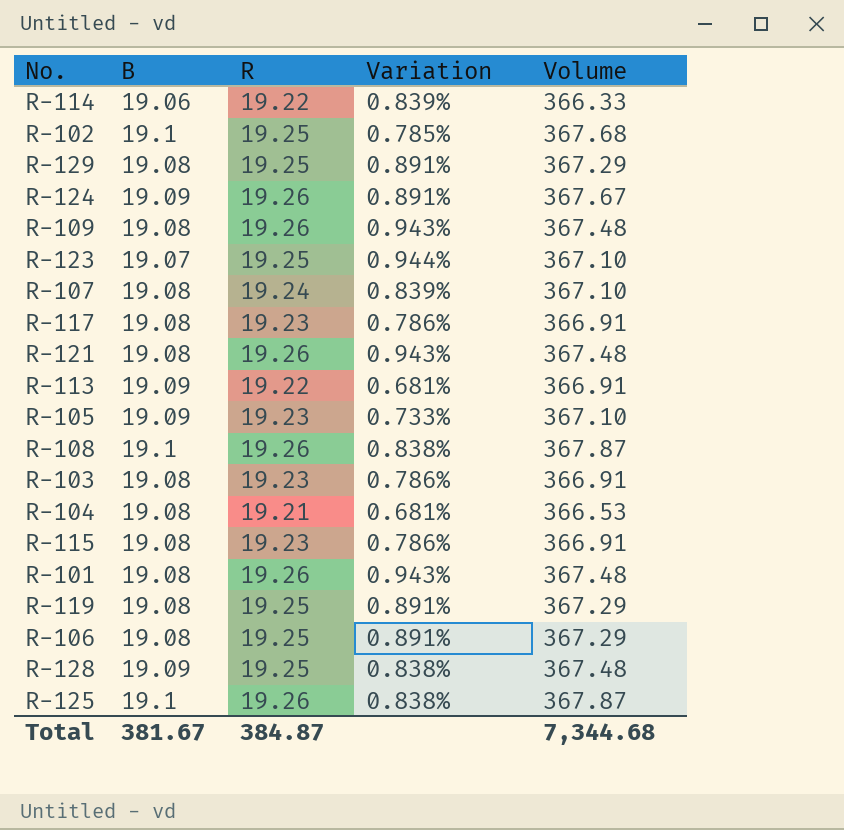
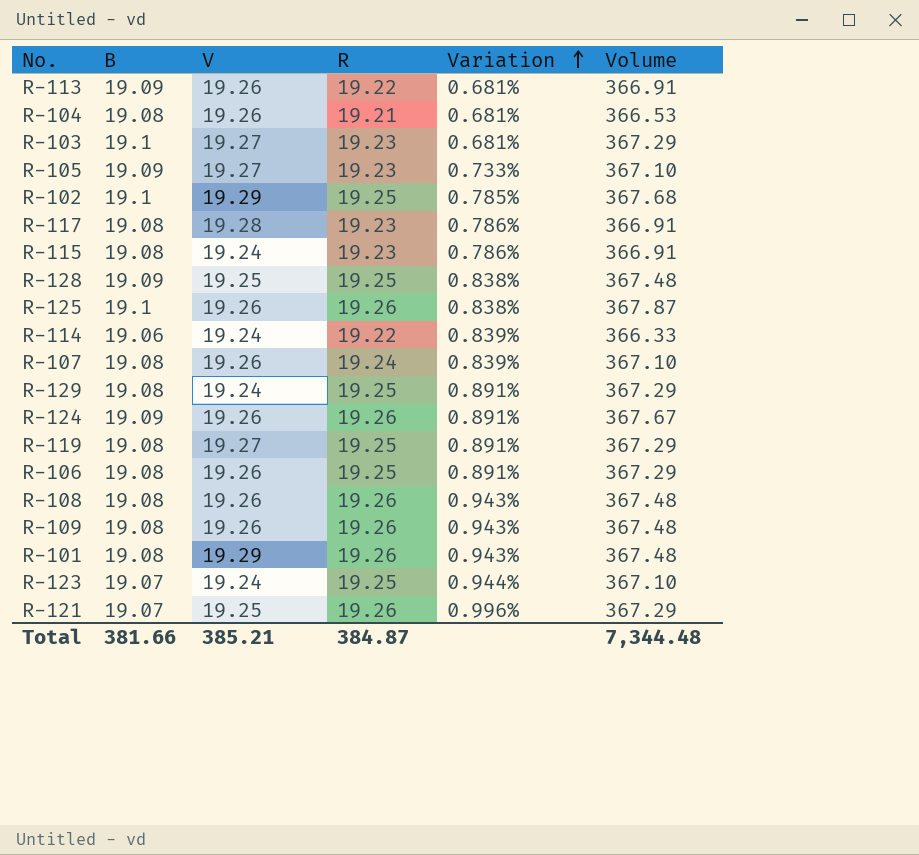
row order: none -> Variation ascending
column V | position: none -> 3
R-103 | B: 19.08 -> 19.1
R-103 | Variation: 0.786% -> 0.681%
R-103 | Volume: 366.91 -> 367.29
R-108 | B: 19.1 -> 19.08
R-108 | Variation: 0.838% -> 0.943%
R-108 | Volume: 367.87 -> 367.48
R-121 | B: 19.08 -> 19.07
R-121 | Variation: 0.943% -> 0.996%
R-121 | Volume: 367.48 -> 367.29
Total | B: 381.67 -> 381.66
Total | Volume: 7,344.68 -> 7,344.48

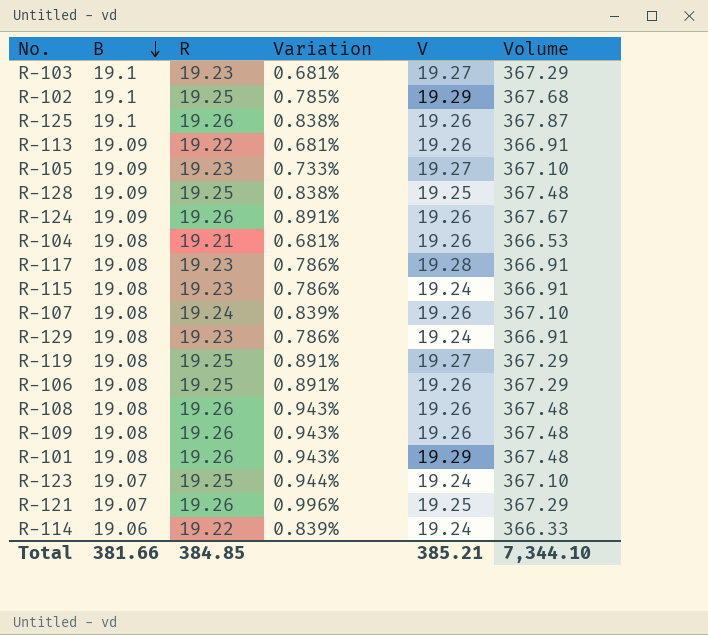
row order: Variation ascending -> B descending
column V | position: 3 -> 5
R-129 | R: 19.25 -> 19.23
R-129 | Variation: 0.891% -> 0.786%
R-129 | Volume: 367.29 -> 366.91
Total | R: 384.87 -> 384.85
Total | Volume: 7,344.48 -> 7,344.10

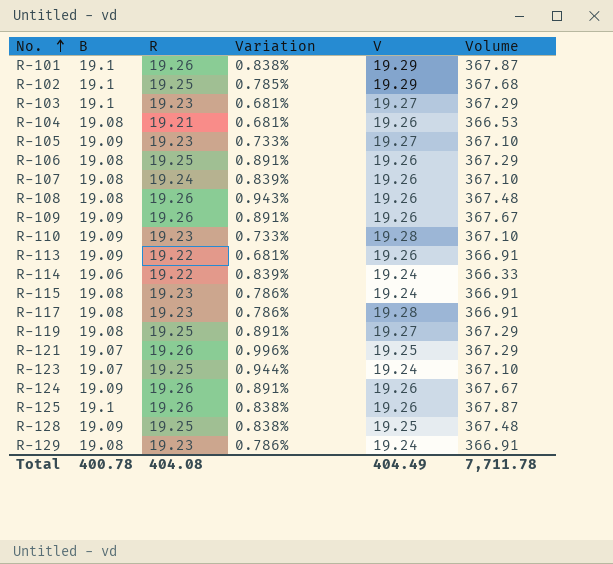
row order: B descending -> No. ascending
R-101 | B: 19.08 -> 19.1
R-101 | Variation: 0.943% -> 0.838%
R-101 | Volume: 367.48 -> 367.87
R-109 | B: 19.08 -> 19.09
R-109 | Variation: 0.943% -> 0.891%
R-109 | Volume: 367.48 -> 367.67
row R-110: none -> 19.09 | 19.23 | 0.733% | 19.28 | 367.10
Total | B: 381.66 -> 400.78
Total | R: 384.85 -> 404.08
Total | V: 385.21 -> 404.49
Total | Volume: 7,344.10 -> 7,711.78

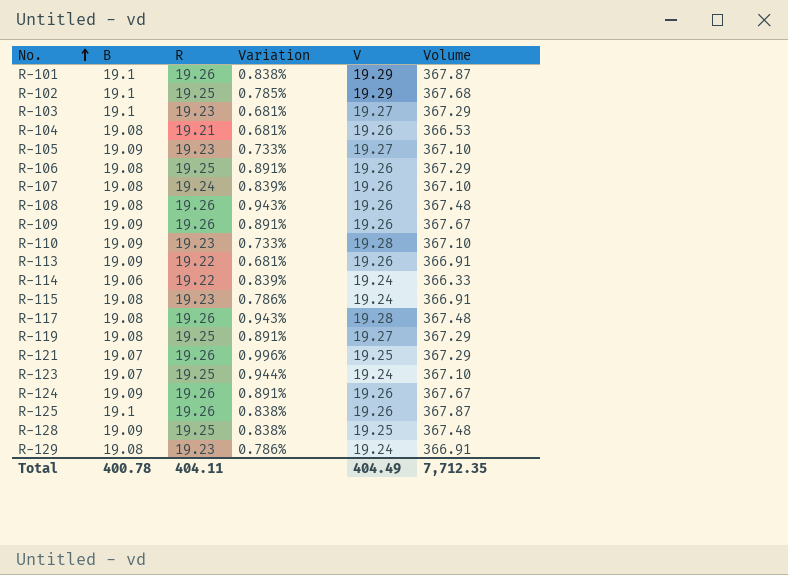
R-117 | R: 19.23 -> 19.26
R-117 | Variation: 0.786% -> 0.943%
R-117 | Volume: 366.91 -> 367.48
Total | R: 404.08 -> 404.11
Total | Volume: 7,711.78 -> 7,712.35

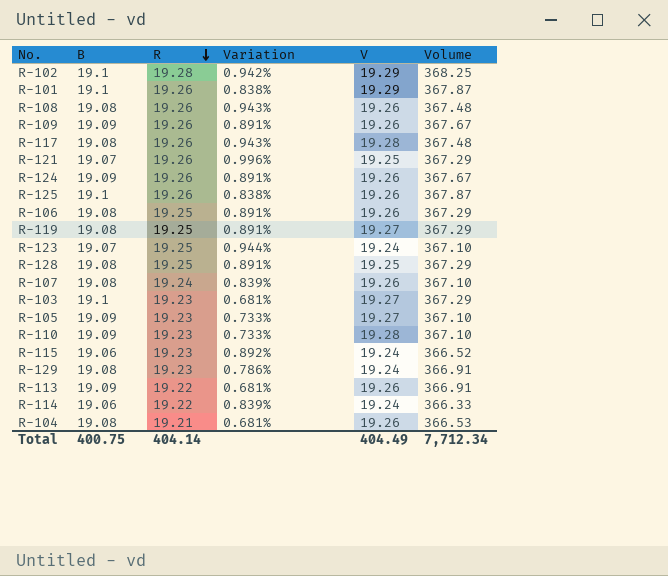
row order: No. ascending -> R descending
R-102 | R: 19.25 -> 19.28
R-102 | Variation: 0.785% -> 0.942%
R-102 | Volume: 367.68 -> 368.25
R-128 | B: 19.09 -> 19.08
R-128 | Variation: 0.838% -> 0.891%
R-128 | Volume: 367.48 -> 367.29
R-115 | B: 19.08 -> 19.06
R-115 | Variation: 0.786% -> 0.892%
R-115 | Volume: 366.91 -> 366.52
Total | B: 400.78 -> 400.75
Total | R: 404.11 -> 404.14
Total | Volume: 7,712.35 -> 7,712.34

